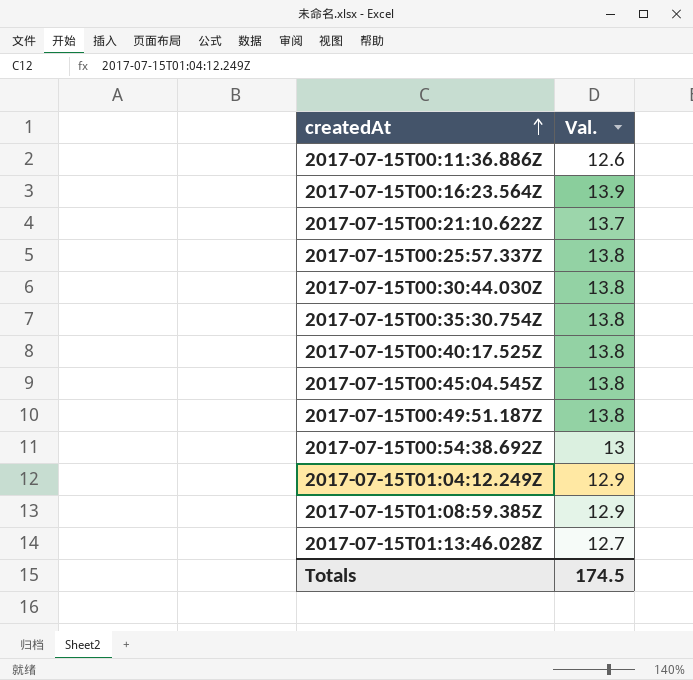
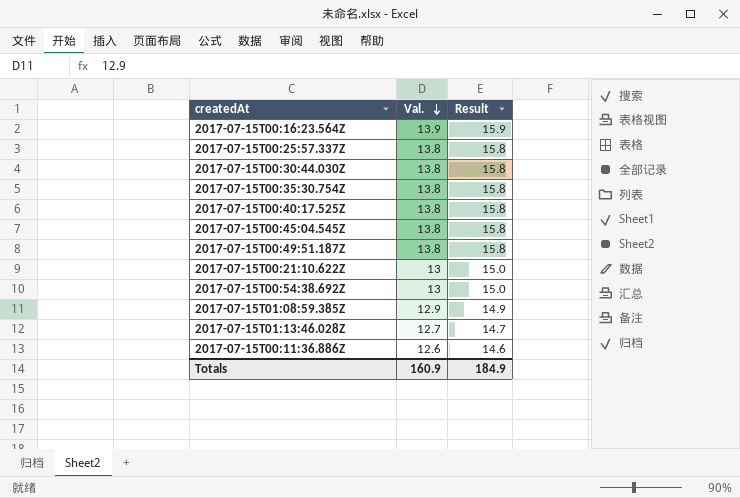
row order: createdAt ascending -> Val. descending
column Result | formula: none -> [Val.] + 2
row 2017-07-15T01:04:12.249Z: 12.9 -> none
2017-07-15T00:21:10.622Z | Val.: 13.7 -> 13
Totals | Val.: 174.5 -> 160.9

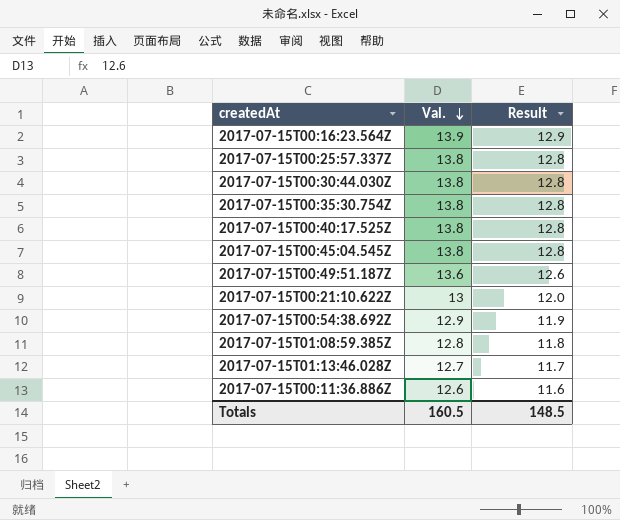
column Result | formula: [Val.] + 2 -> [Val.] - 1
2017-07-15T00:49:51.187Z | Val.: 13.8 -> 13.6
2017-07-15T00:54:38.692Z | Val.: 13 -> 12.9
2017-07-15T01:08:59.385Z | Val.: 12.9 -> 12.8
Totals | Val.: 160.9 -> 160.5
Totals | Result: 184.9 -> 148.5

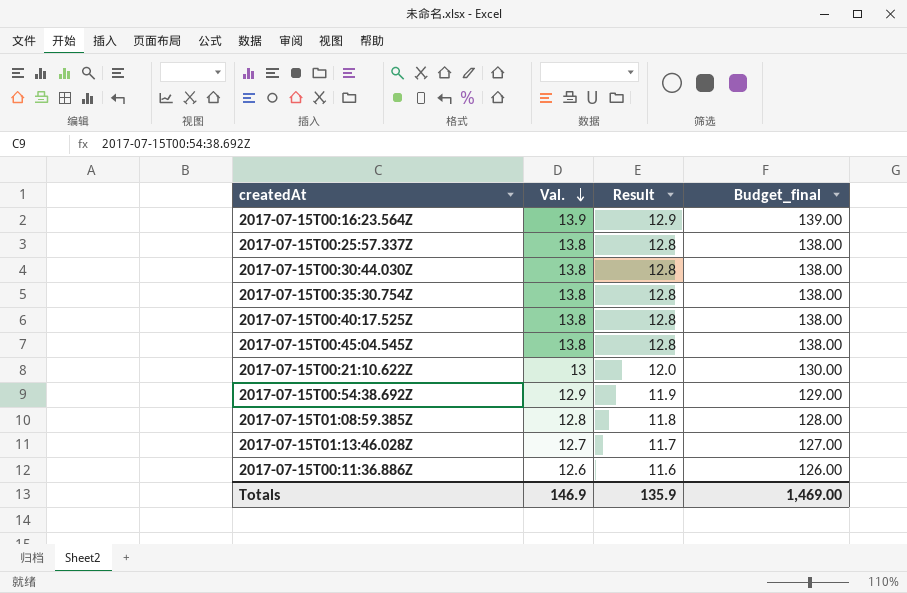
column Budget_final | formula: none -> [Val.] * 10
row 2017-07-15T00:49:51.187Z: 13.6 | 12.6 -> none
Totals | Val.: 160.5 -> 146.9
Totals | Result: 148.5 -> 135.9

